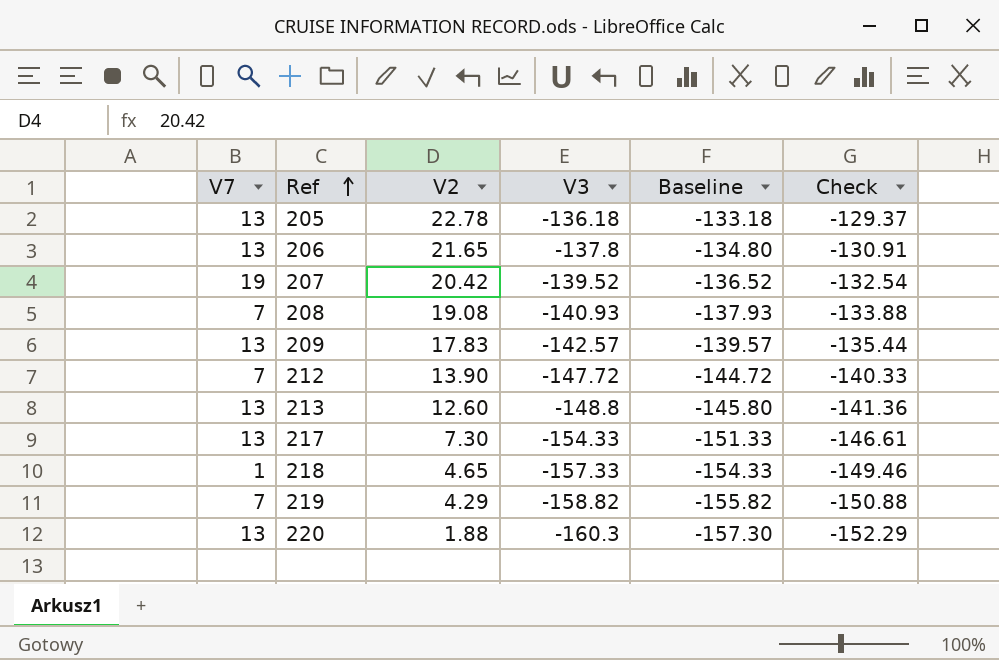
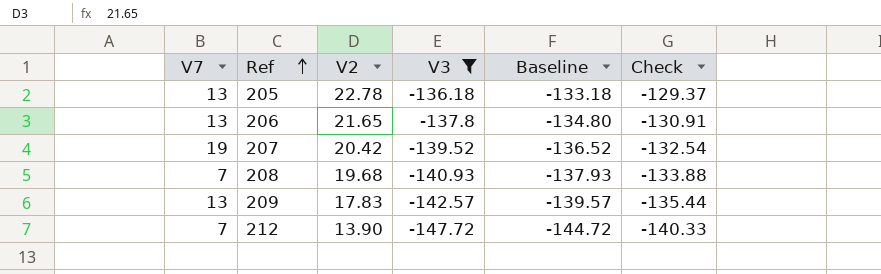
filter: none -> V3 >= -147.72
208 | V2: 19.08 -> 19.68

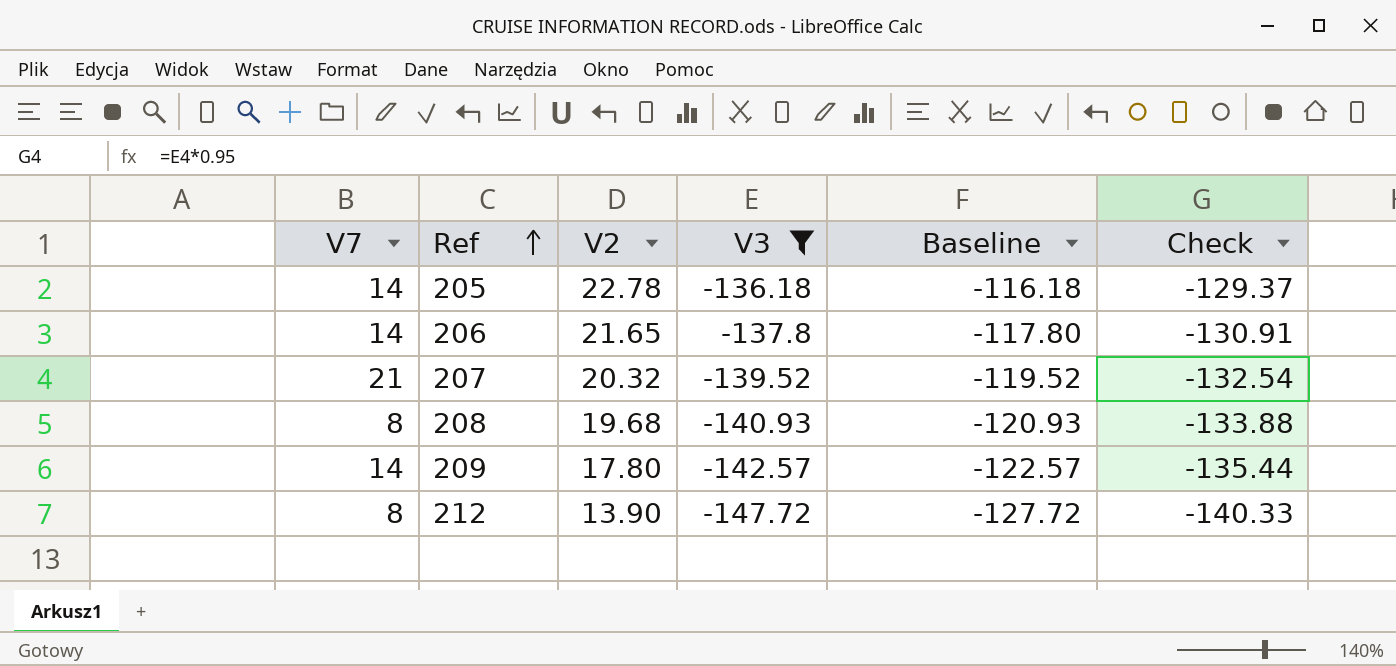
column Baseline | formula: [V3] + 3 -> [V3] + 20
205 | V7: 13 -> 14
206 | V7: 13 -> 14
207 | V7: 19 -> 21
207 | V2: 20.42 -> 20.32
208 | V7: 7 -> 8
209 | V7: 13 -> 14
209 | V2: 17.83 -> 17.80
212 | V7: 7 -> 8

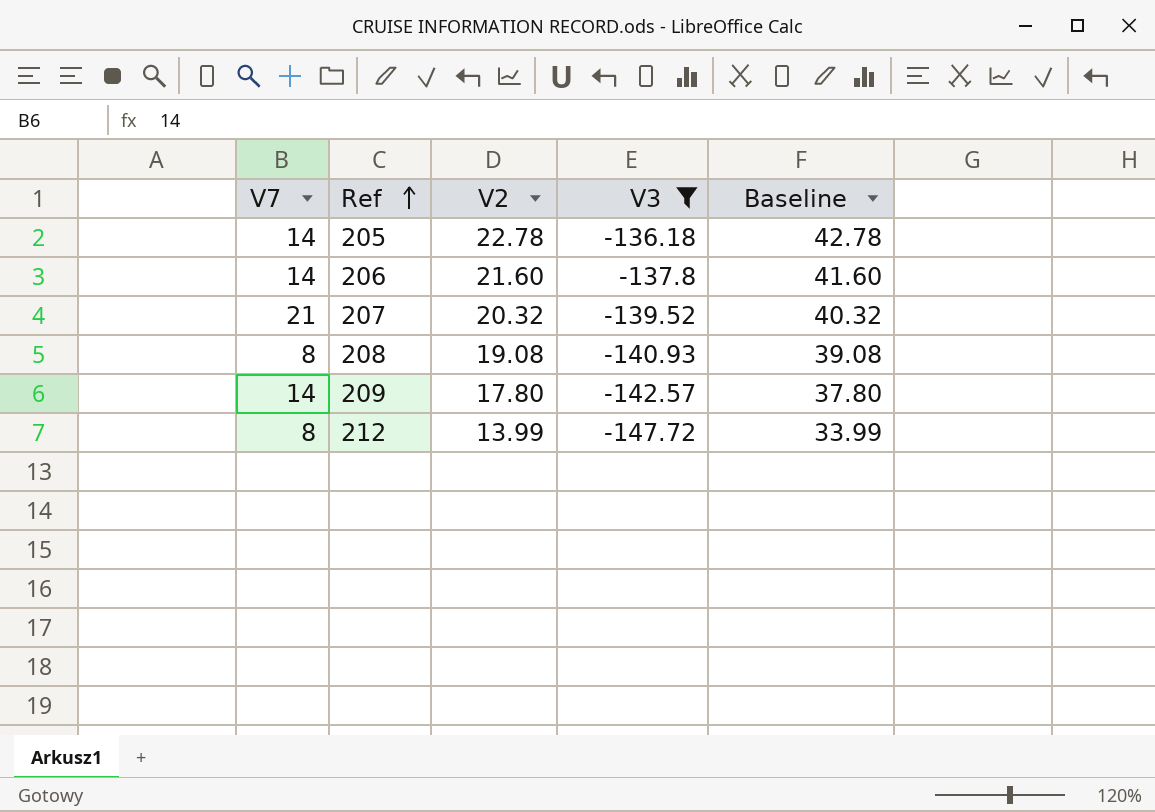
column Check | formula: [V3] * 0.95 -> none
column Baseline | formula: [V3] + 20 -> [V2] + 20
206 | V2: 21.65 -> 21.60
208 | V2: 19.68 -> 19.08
212 | V2: 13.90 -> 13.99

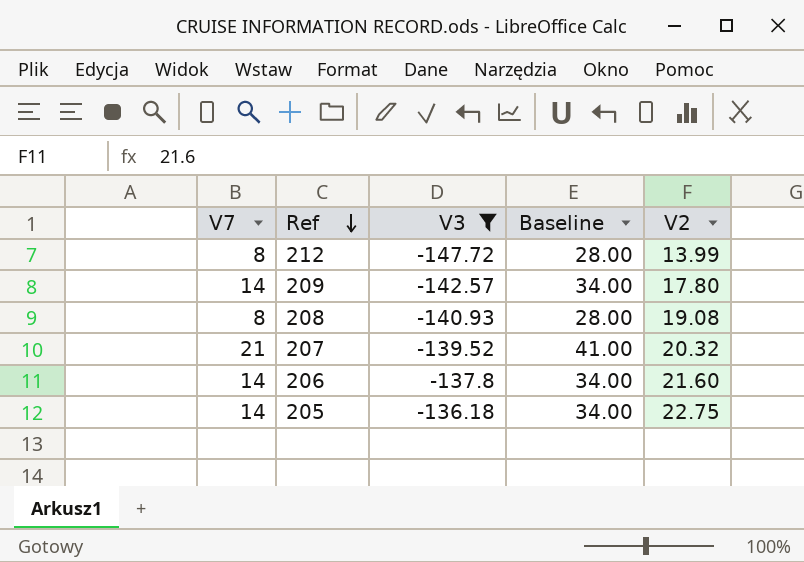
row order: Ref ascending -> Ref descending
column Baseline | formula: [V2] + 20 -> [V7] + 20
column V2 | position: 3 -> 5
205 | V2: 22.78 -> 22.75

